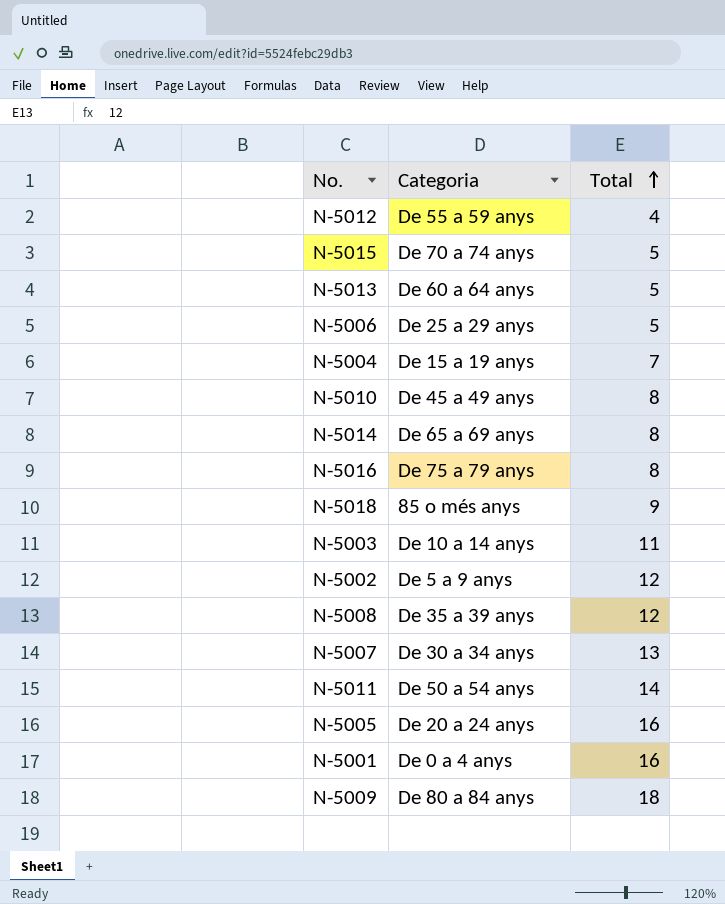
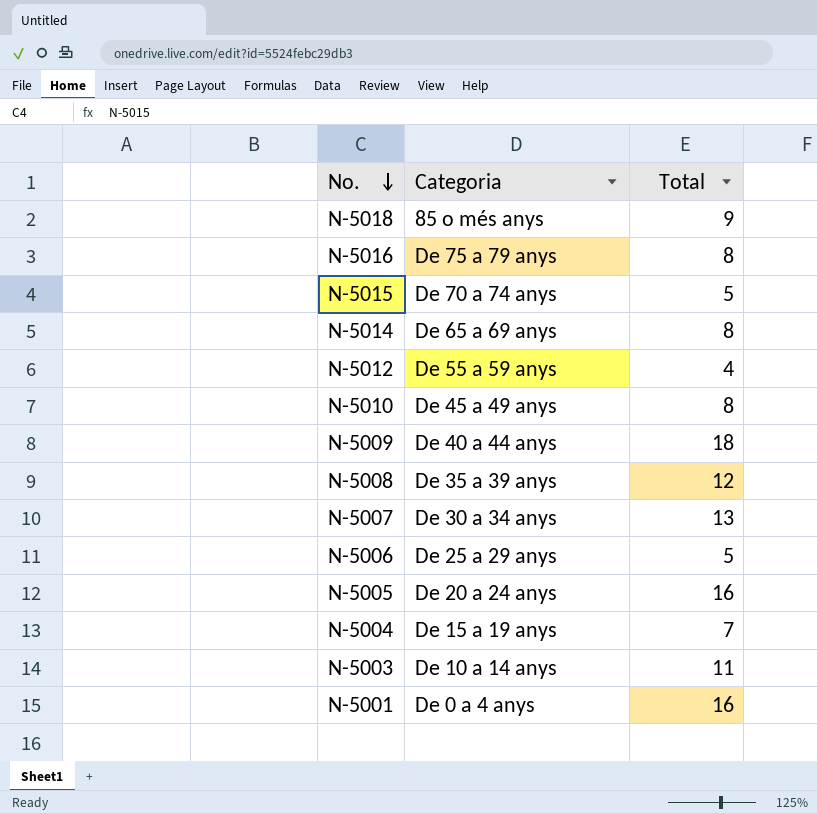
row order: Total ascending -> No. descending
row N-5013: De 60 a 64 anys | 5 -> none
row N-5002: De 5 a 9 anys | 12 -> none
row N-5011: De 50 a 54 anys | 14 -> none
N-5009 | Categoria: De 80 a 84 anys -> De 40 a 44 anys

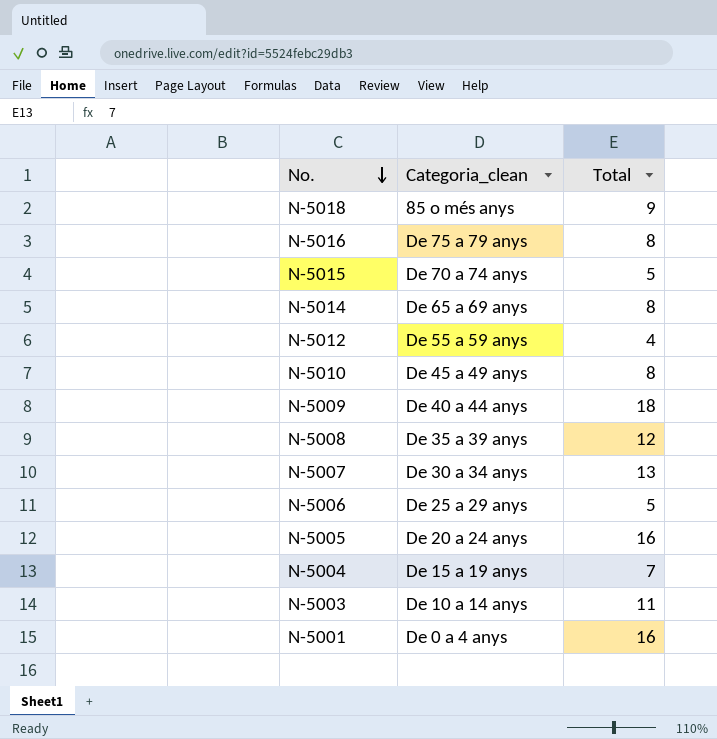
column name: Categoria -> Categoria_clean

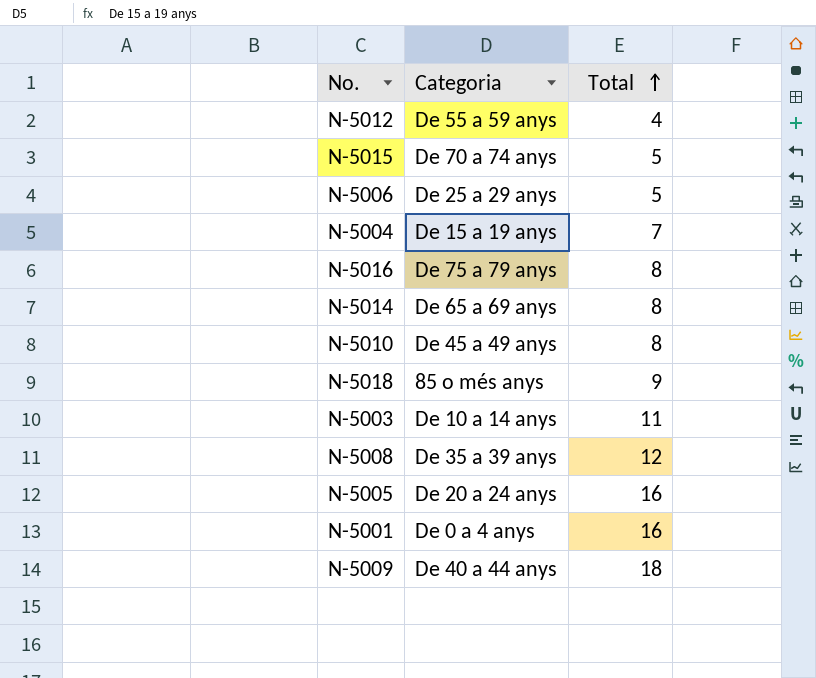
row order: No. descending -> Total ascending
column name: Categoria_clean -> Categoria
row N-5007: De 30 a 34 anys | 13 -> none

